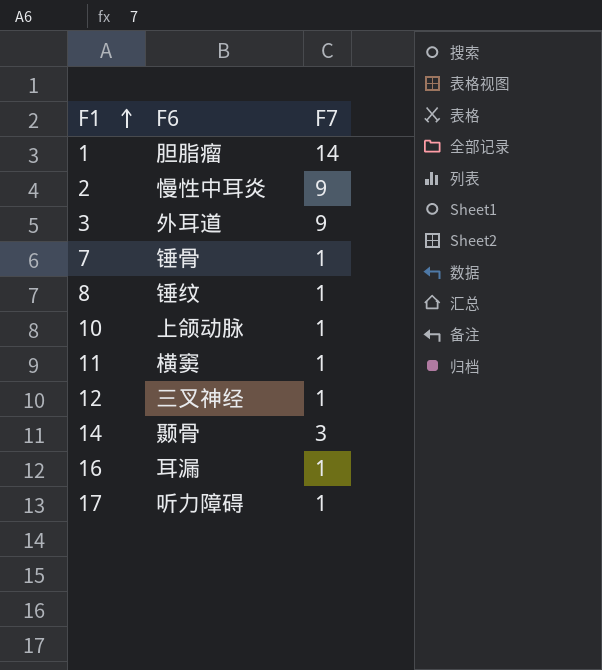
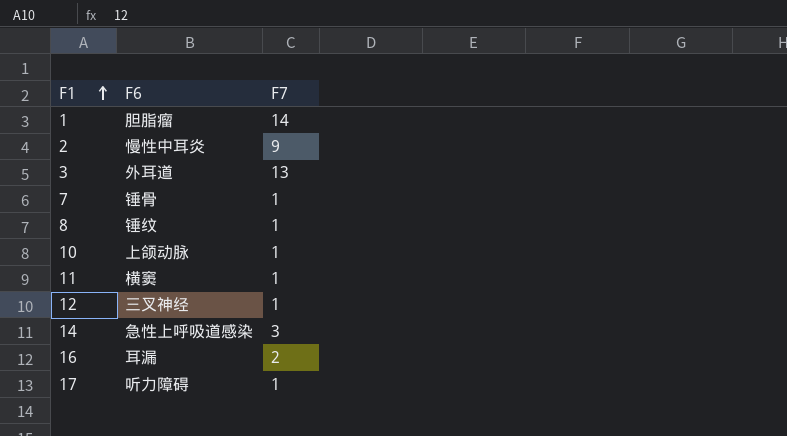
3 | F7: 9 -> 13
14 | F6: 颞骨 -> 急性上呼吸道感染
16 | F7: 1 -> 2

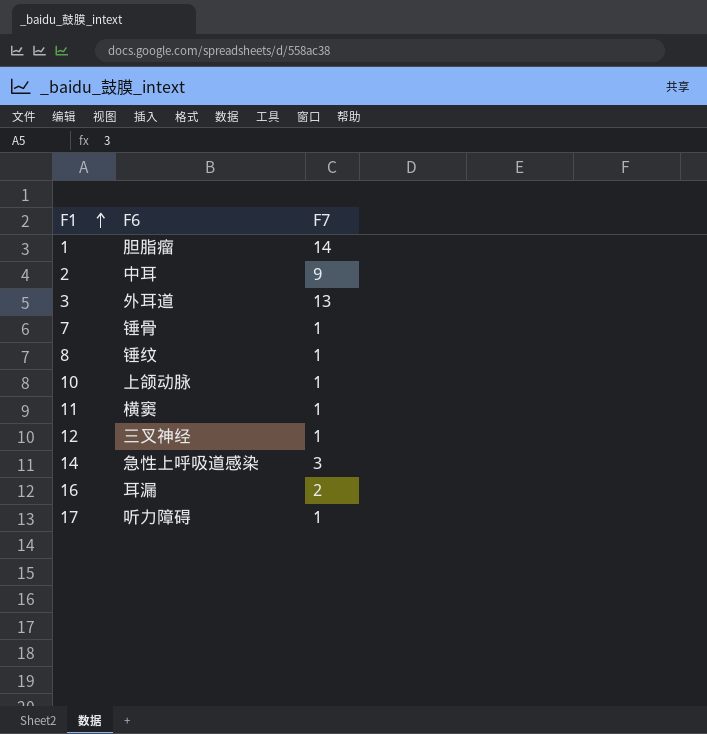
2 | F6: 慢性中耳炎 -> 中耳

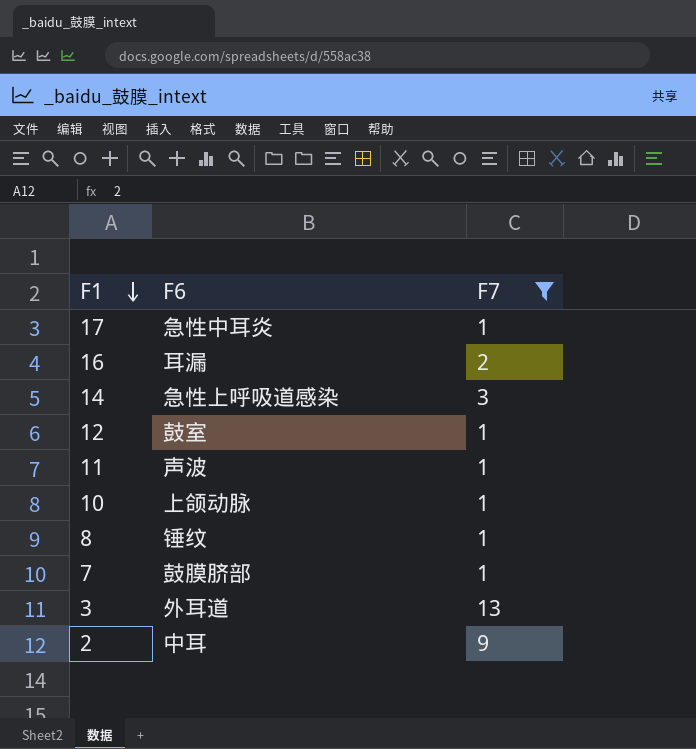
filter: none -> F7 != 14
row order: F1 ascending -> F1 descending
17 | F6: 听力障碍 -> 急性中耳炎
12 | F6: 三叉神经 -> 鼓室
11 | F6: 横窦 -> 声波
7 | F6: 锤骨 -> 鼓膜脐部

